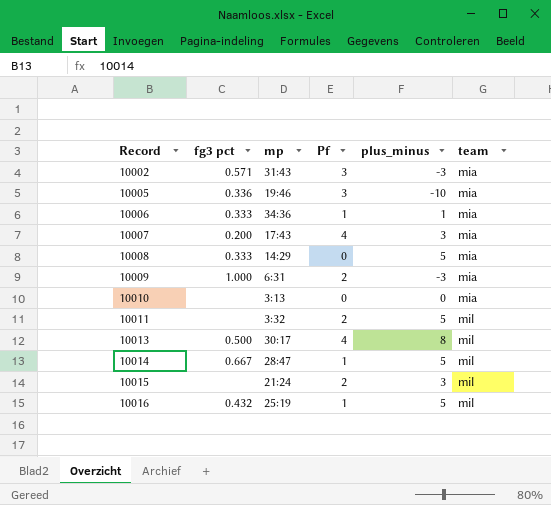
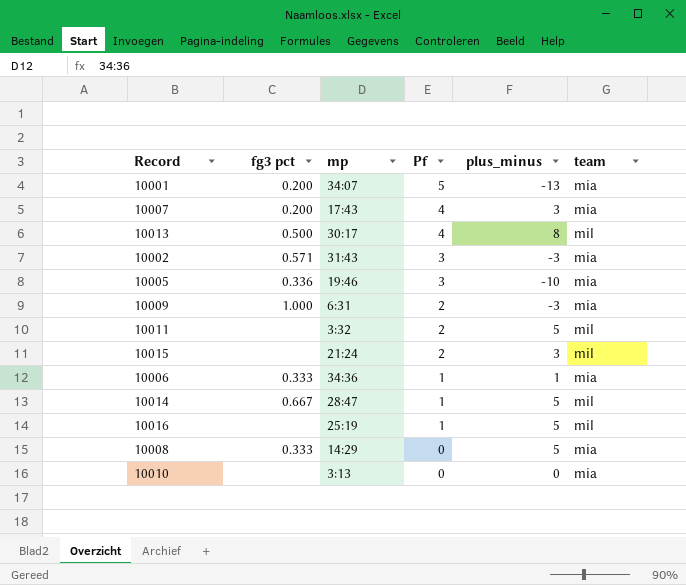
row order: Record ascending -> Pf descending
row 10001: none -> 0.200 | 34:07 | 5 | -13 | mia
10016 | fg3 pct: 0.432 -> none

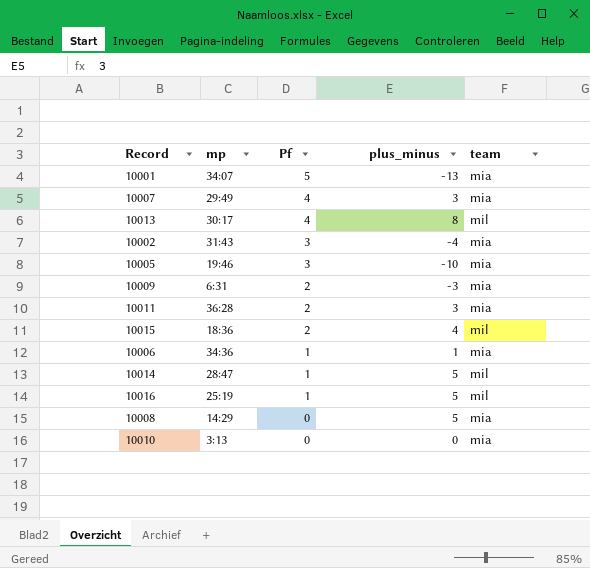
column fg3 pct | position: 2 -> none
10007 | mp: 17:43 -> 29:49
10002 | plus_minus: -3 -> -4
10011 | mp: 3:32 -> 36:28
10011 | plus_minus: 5 -> 3
10011 | team: mil -> mia
10015 | mp: 21:24 -> 18:36
10015 | plus_minus: 3 -> 4

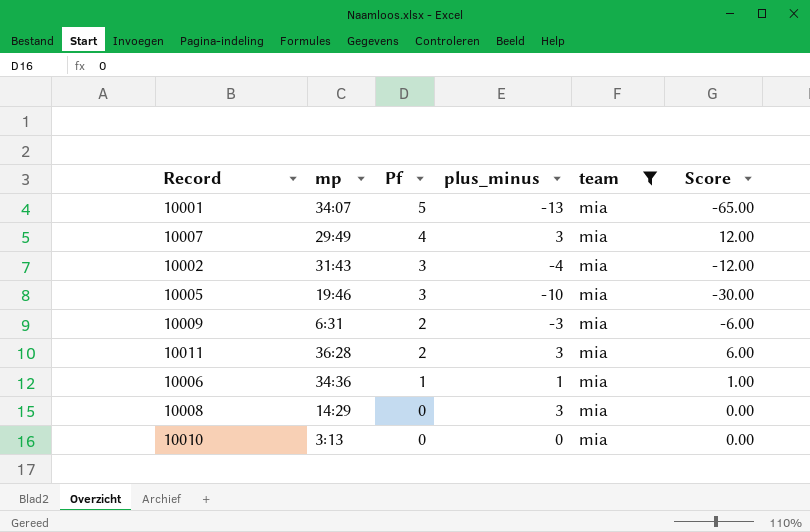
filter: none -> team = mia
column Score | formula: none -> [Pf] * [plus_minus]
10008 | plus_minus: 5 -> 3

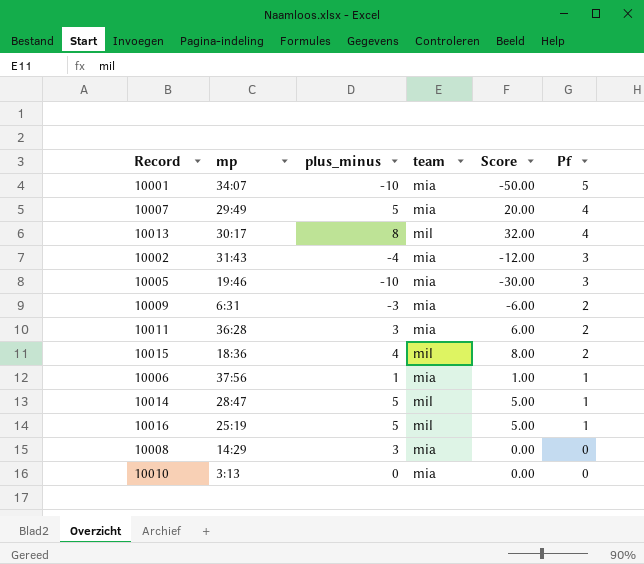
filter: team = mia -> none
column Pf | position: 3 -> 6
10001 | plus_minus: -13 -> -10
10001 | Score: -65.00 -> -50.00
10007 | plus_minus: 3 -> 5
10007 | Score: 12.00 -> 20.00
10006 | mp: 34:36 -> 37:56

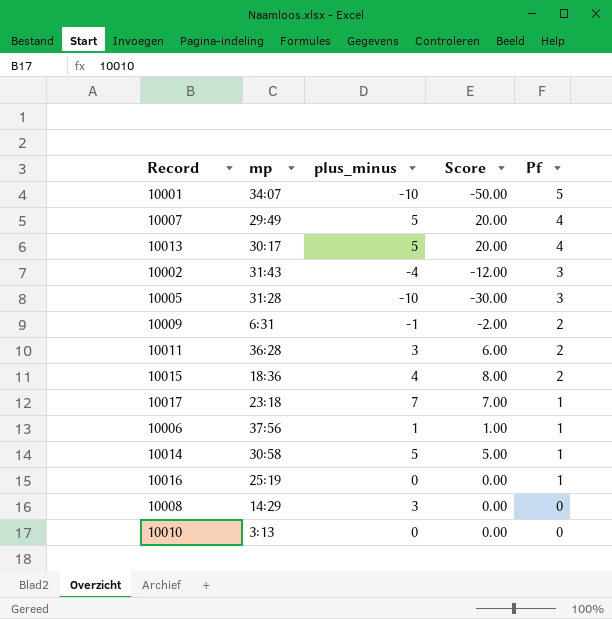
column team | position: 4 -> none
10013 | plus_minus: 8 -> 5
10013 | Score: 32.00 -> 20.00
10005 | mp: 19:46 -> 31:28
10009 | plus_minus: -3 -> -1
10009 | Score: -6.00 -> -2.00
row 10017: none -> 23:18 | 7 | 7.00 | 1
10014 | mp: 28:47 -> 30:58
10016 | plus_minus: 5 -> 0
10016 | Score: 5.00 -> 0.00

